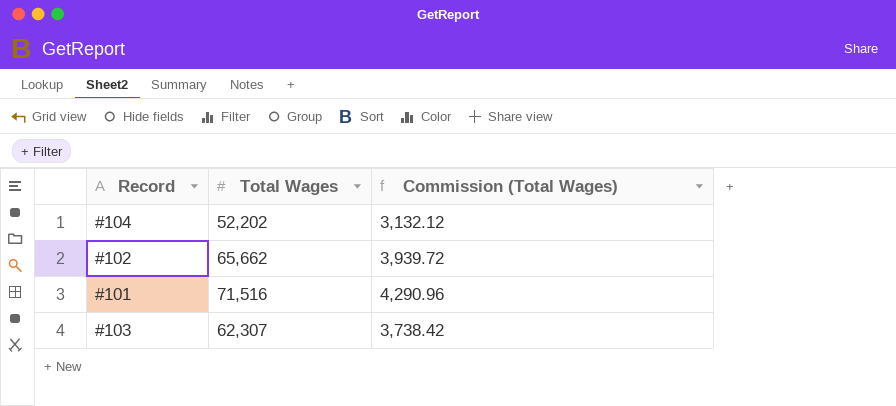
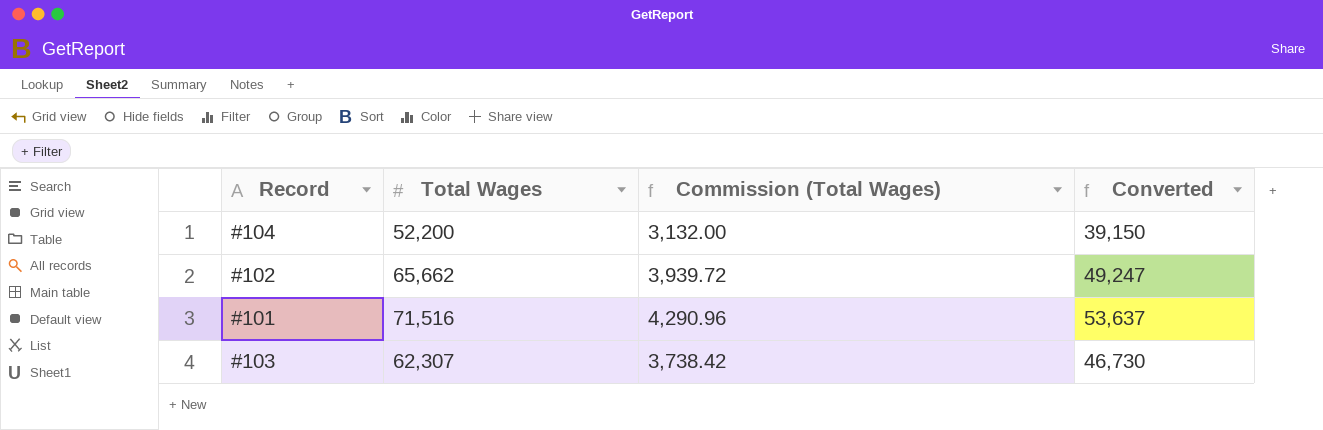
column Converted | formula: none -> [Total Wages] * 0.75
#104 | Total Wages: 52,202 -> 52,200
#104 | Commission (Total Wages): 3,132.12 -> 3,132.00

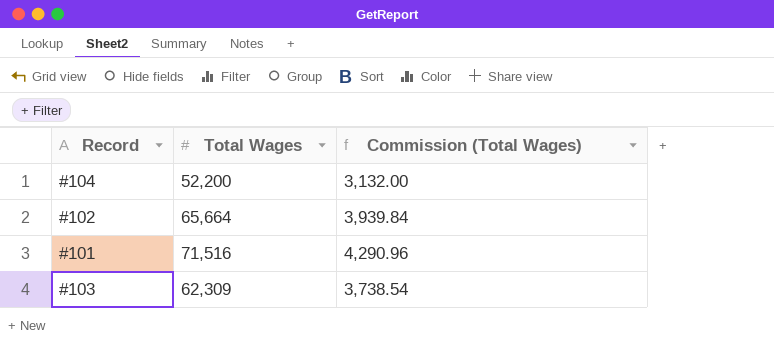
column Converted | formula: [Total Wages] * 0.75 -> none
#102 | Total Wages: 65,662 -> 65,664
#102 | Commission (Total Wages): 3,939.72 -> 3,939.84
#103 | Total Wages: 62,307 -> 62,309
#103 | Commission (Total Wages): 3,738.42 -> 3,738.54

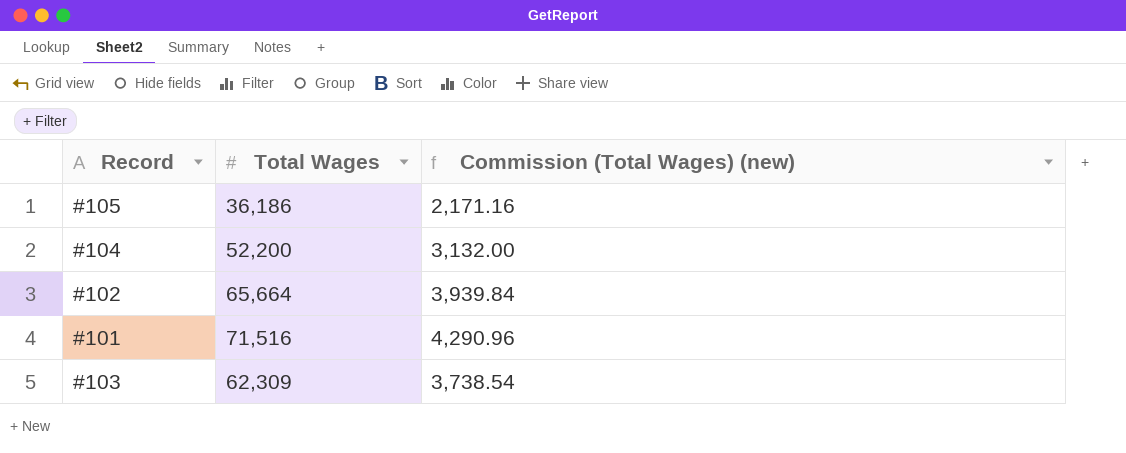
column name: Commission (Total Wages) -> Commission (Total Wages) (new)
row #105: none -> 36,186 | 2,171.16

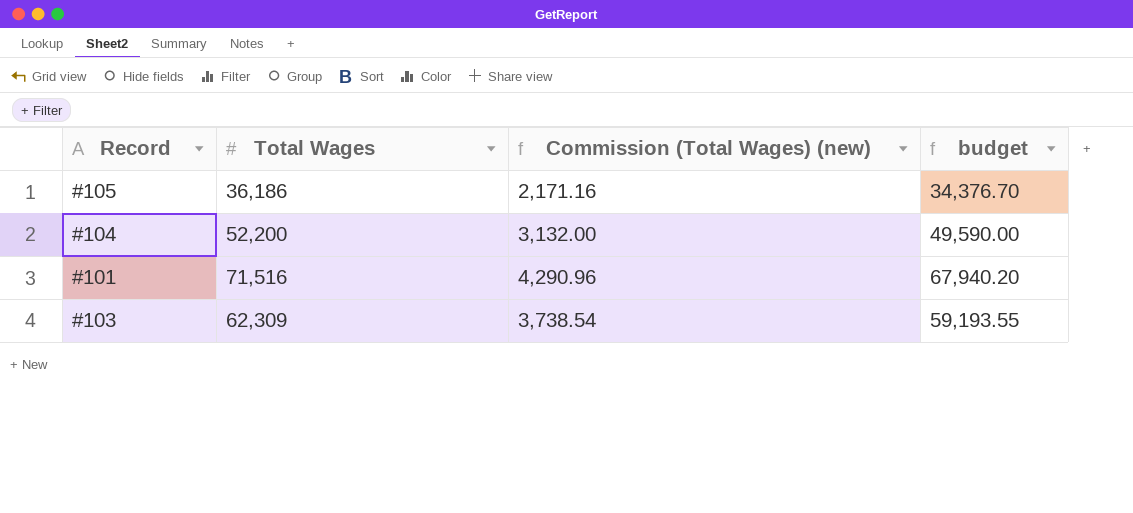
column budget | formula: none -> [Total Wages] * 0.95
row #102: 65,664 | 3,939.84 -> none

